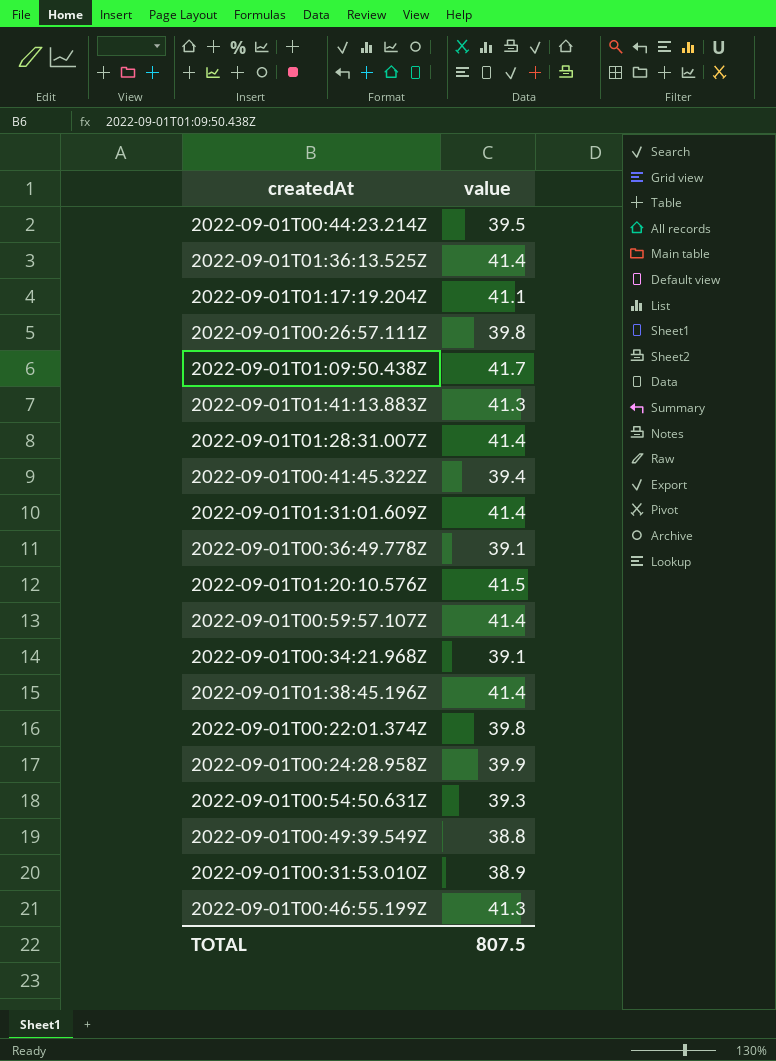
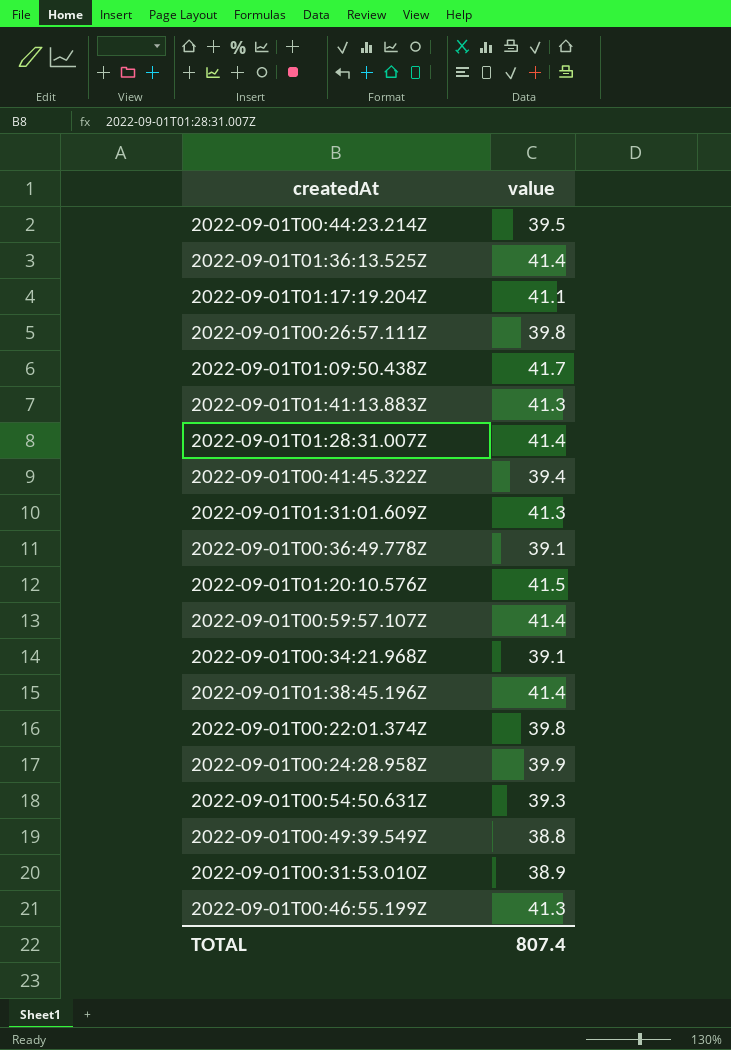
2022-09-01T01:31:01.609Z | value: 41.4 -> 41.3
TOTAL | value: 807.5 -> 807.4

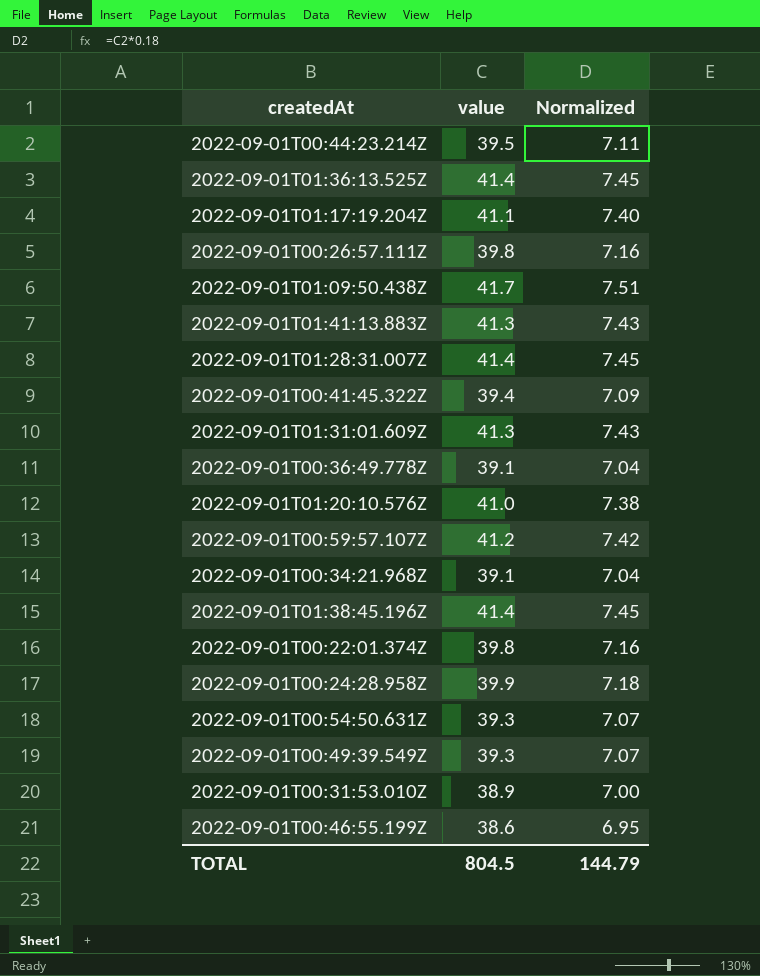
column Normalized | formula: none -> [value] * 0.18
2022-09-01T01:20:10.576Z | value: 41.5 -> 41.0
2022-09-01T00:59:57.107Z | value: 41.4 -> 41.2
2022-09-01T00:49:39.549Z | value: 38.8 -> 39.3
2022-09-01T00:46:55.199Z | value: 41.3 -> 38.6
TOTAL | value: 807.4 -> 804.5

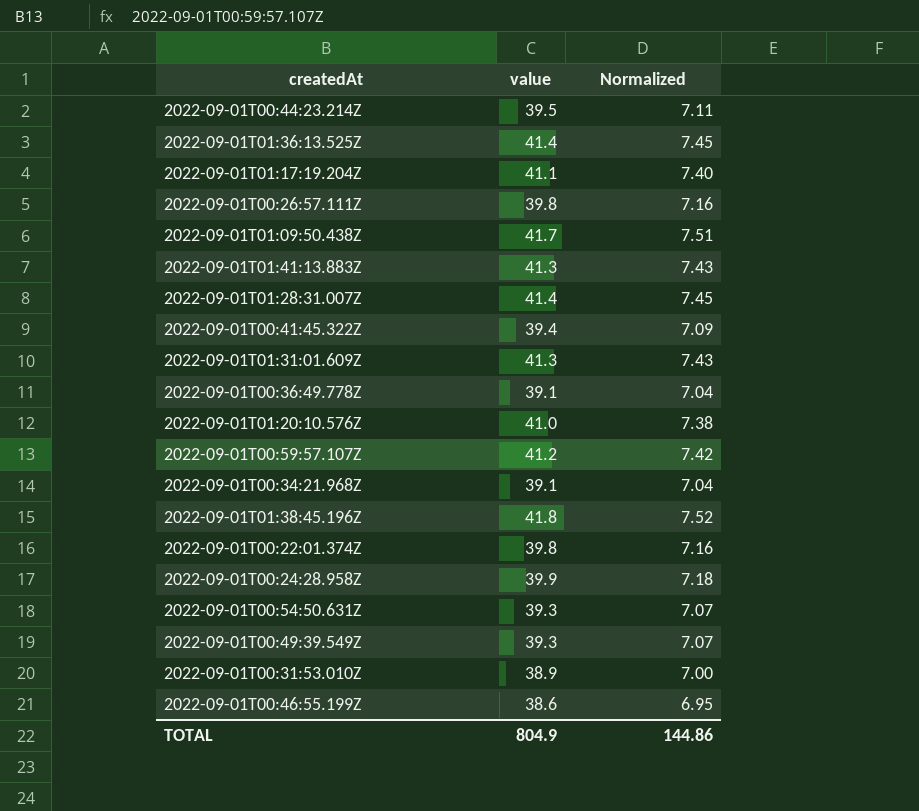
2022-09-01T01:38:45.196Z | value: 41.4 -> 41.8
2022-09-01T01:38:45.196Z | Normalized: 7.45 -> 7.52
TOTAL | value: 804.5 -> 804.9
TOTAL | Normalized: 144.79 -> 144.86

